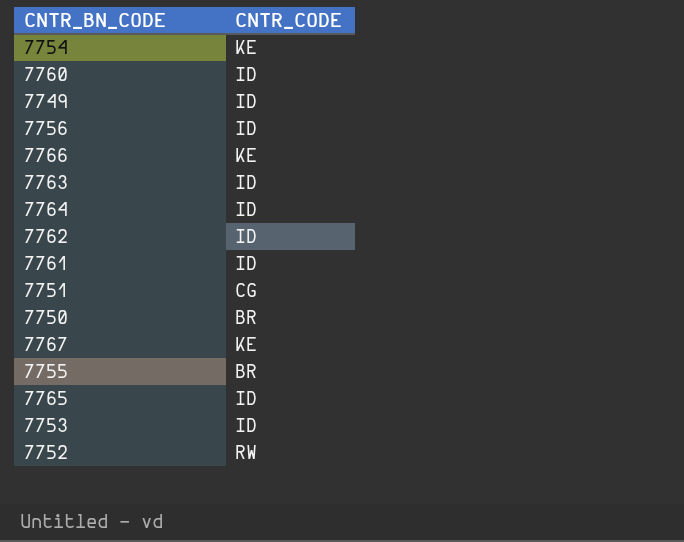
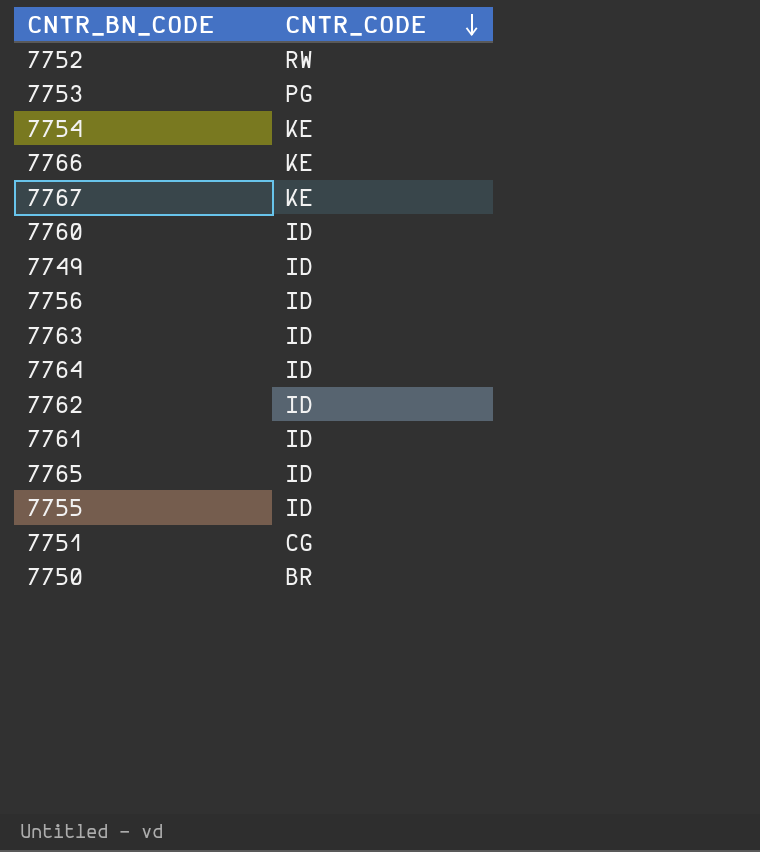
row order: none -> CNTR_CODE descending
7753 | CNTR_CODE: ID -> PG
7755 | CNTR_CODE: BR -> ID

